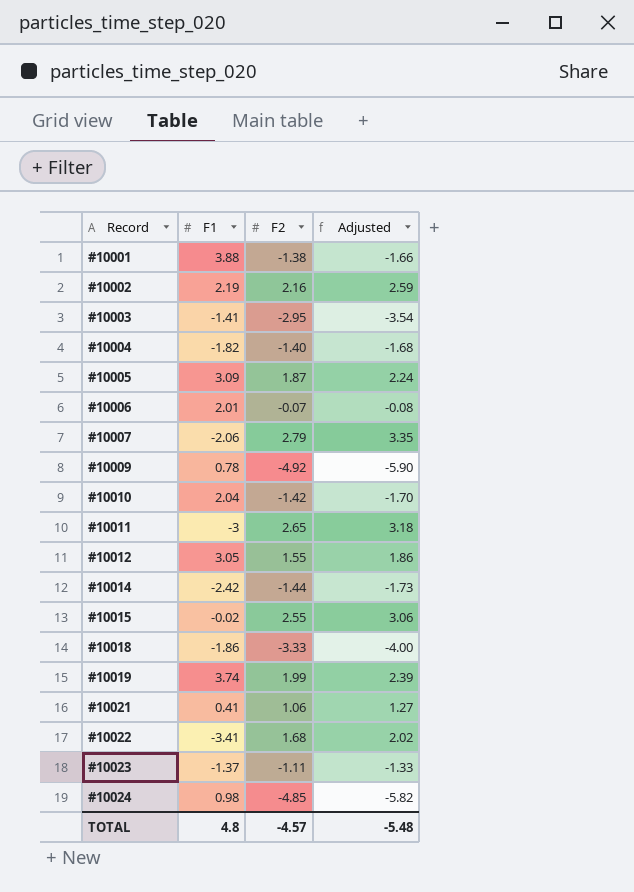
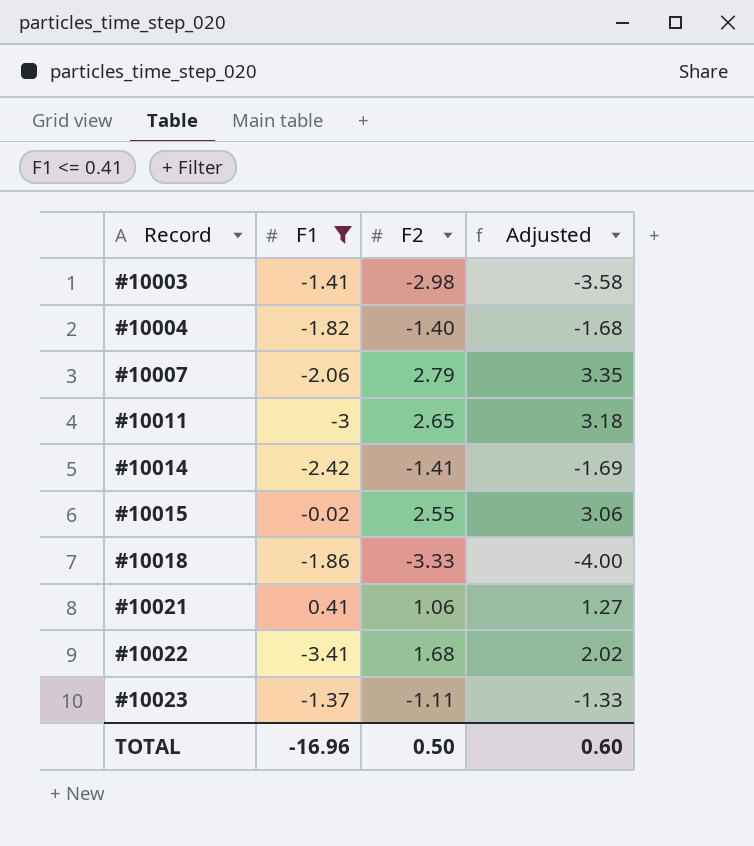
filter: none -> F1 <= 0.41
#10003 | F2: -2.95 -> -2.98
#10003 | Adjusted: -3.54 -> -3.58
#10014 | F2: -1.44 -> -1.41
#10014 | Adjusted: -1.73 -> -1.69
TOTAL | F1: 4.8 -> -16.96
TOTAL | F2: -4.57 -> 0.50
TOTAL | Adjusted: -5.48 -> 0.60

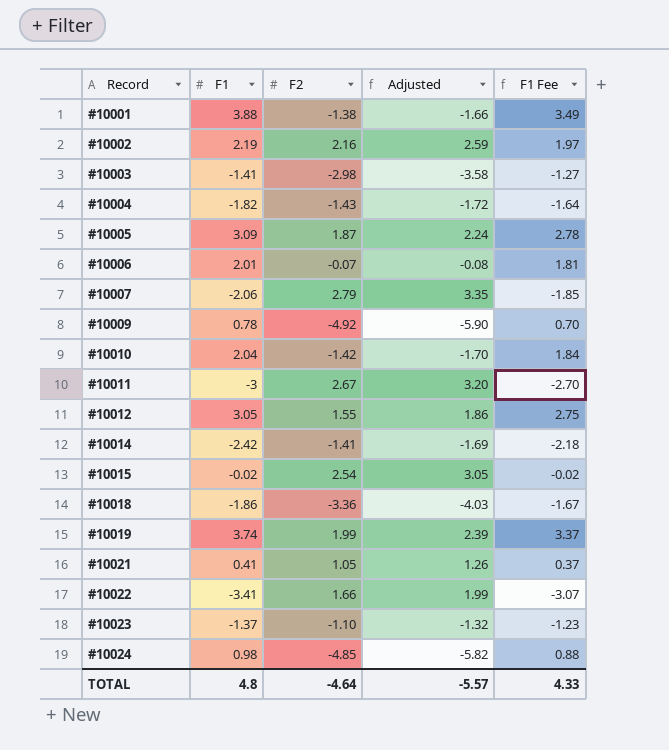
filter: F1 <= 0.41 -> none
column F1 Fee | formula: none -> [F1] * 0.9
#10004 | F2: -1.40 -> -1.43
#10004 | Adjusted: -1.68 -> -1.72
#10011 | F2: 2.65 -> 2.67
#10011 | Adjusted: 3.18 -> 3.20
#10015 | F2: 2.55 -> 2.54
#10015 | Adjusted: 3.06 -> 3.05
#10018 | F2: -3.33 -> -3.36
#10018 | Adjusted: -4.00 -> -4.03
#10021 | F2: 1.06 -> 1.05
#10021 | Adjusted: 1.27 -> 1.26
#10022 | F2: 1.68 -> 1.66
#10022 | Adjusted: 2.02 -> 1.99
#10023 | F2: -1.11 -> -1.10
#10023 | Adjusted: -1.33 -> -1.32
TOTAL | F1: -16.96 -> 4.8
TOTAL | F2: 0.50 -> -4.64
TOTAL | Adjusted: 0.60 -> -5.57

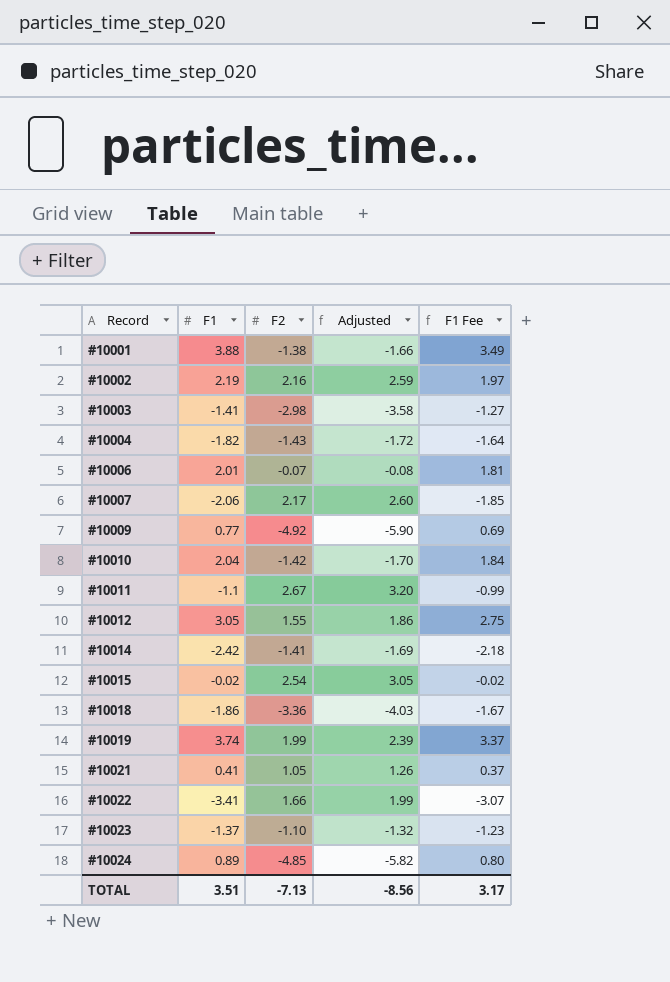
row #10005: 3.09 | 1.87 | 2.24 | 2.78 -> none
#10007 | F2: 2.79 -> 2.17
#10007 | Adjusted: 3.35 -> 2.60
#10009 | F1: 0.78 -> 0.77
#10009 | F1 Fee: 0.70 -> 0.69
#10011 | F1: -3 -> -1.1
#10011 | F1 Fee: -2.70 -> -0.99
#10024 | F1: 0.98 -> 0.89
#10024 | F1 Fee: 0.88 -> 0.80
TOTAL | F1: 4.8 -> 3.51
TOTAL | F2: -4.64 -> -7.13
TOTAL | Adjusted: -5.57 -> -8.56
TOTAL | F1 Fee: 4.33 -> 3.17

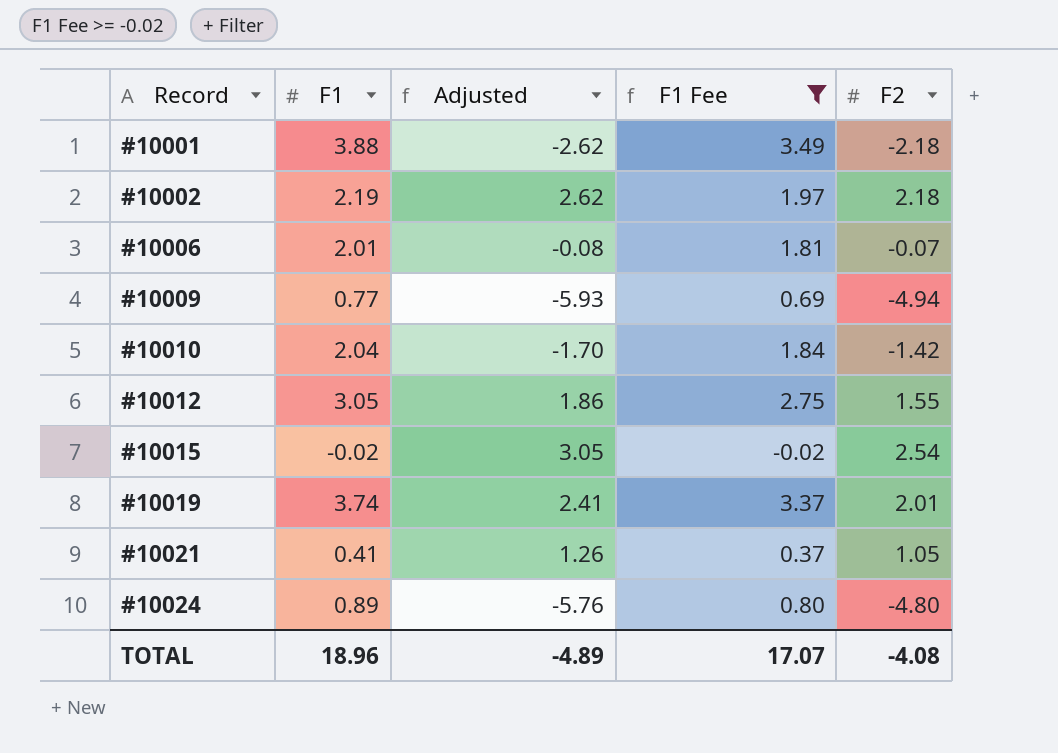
filter: none -> F1 Fee >= -0.02
column F2 | position: 3 -> 5
#10001 | Adjusted: -1.66 -> -2.62
#10001 | F2: -1.38 -> -2.18
#10002 | Adjusted: 2.59 -> 2.62
#10002 | F2: 2.16 -> 2.18
#10009 | Adjusted: -5.90 -> -5.93
#10009 | F2: -4.92 -> -4.94
#10019 | Adjusted: 2.39 -> 2.41
#10019 | F2: 1.99 -> 2.01
#10024 | Adjusted: -5.82 -> -5.76
#10024 | F2: -4.85 -> -4.80
TOTAL | F1: 3.51 -> 18.96
TOTAL | Adjusted: -8.56 -> -4.89
TOTAL | F1 Fee: 3.17 -> 17.07
TOTAL | F2: -7.13 -> -4.08

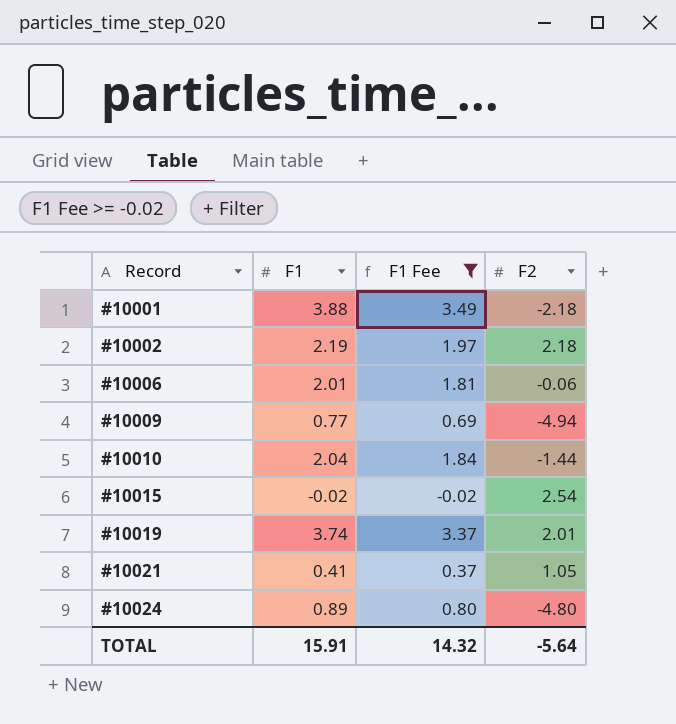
column Adjusted | formula: [F2] * 1.2 -> none
row #10012: 3.05 | 1.86 | 2.75 | 1.55 -> none
#10006 | F2: -0.07 -> -0.06
#10010 | F2: -1.42 -> -1.44
TOTAL | F1: 18.96 -> 15.91
TOTAL | F1 Fee: 17.07 -> 14.32
TOTAL | F2: -4.08 -> -5.64

